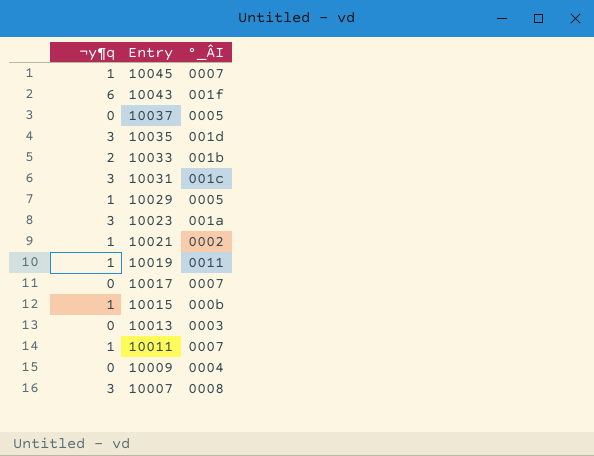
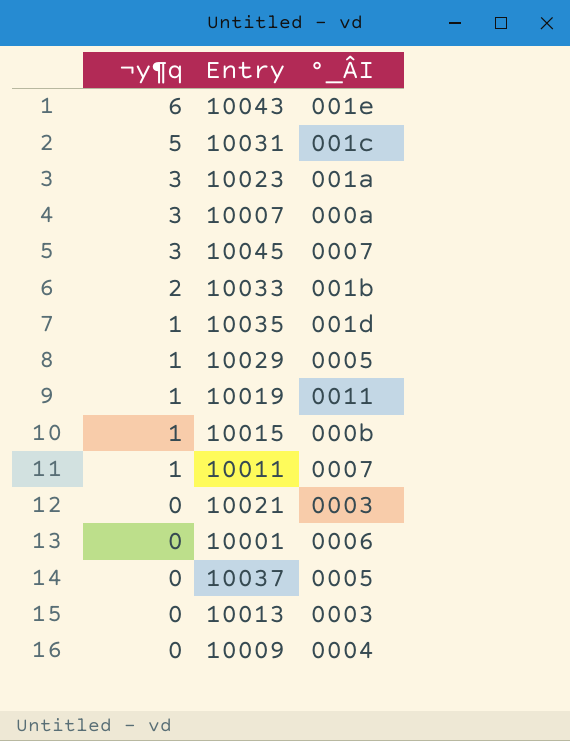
row order: Entry descending -> ¬y¶q descending
row 10017: 0 | 0007 -> none
10043 | °_ÂI: 001f -> 001e
10031 | ¬y¶q: 3 -> 5
10007 | °_ÂI: 0008 -> 000a
10045 | ¬y¶q: 1 -> 3
10035 | ¬y¶q: 3 -> 1
10021 | ¬y¶q: 1 -> 0
10021 | °_ÂI: 0002 -> 0003
row 10001: none -> 0 | 0006

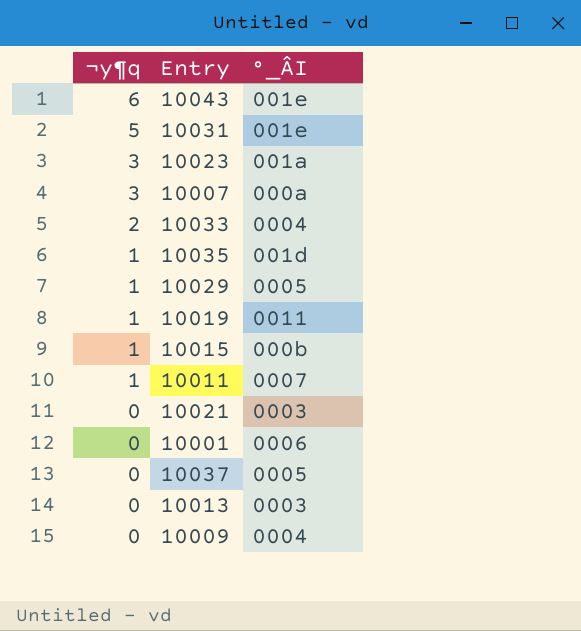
row 10045: 3 | 0007 -> none
10031 | °_ÂI: 001c -> 001e
10033 | °_ÂI: 001b -> 0004

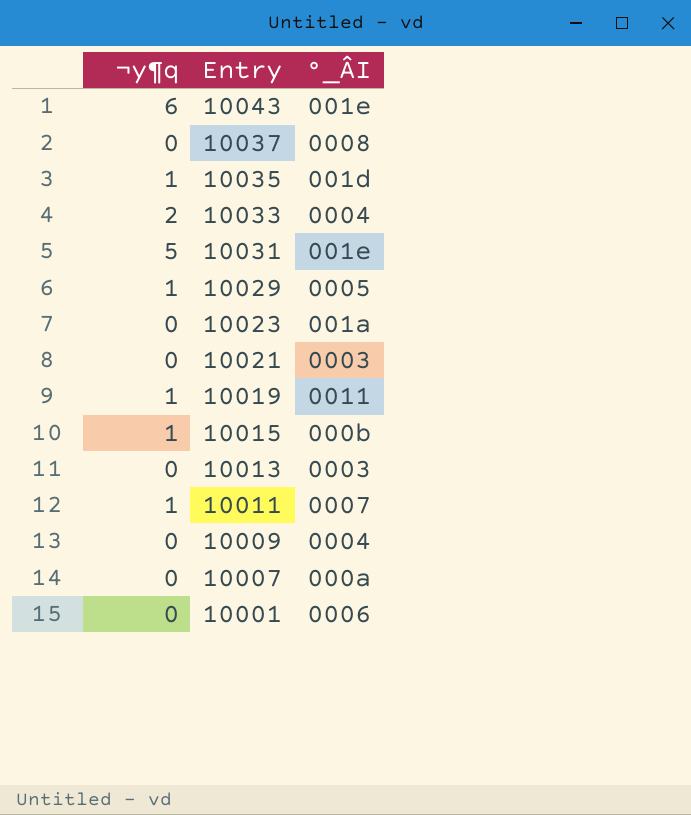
row order: ¬y¶q descending -> Entry descending
10037 | °_ÂI: 0005 -> 0008
10023 | ¬y¶q: 3 -> 0
10007 | ¬y¶q: 3 -> 0

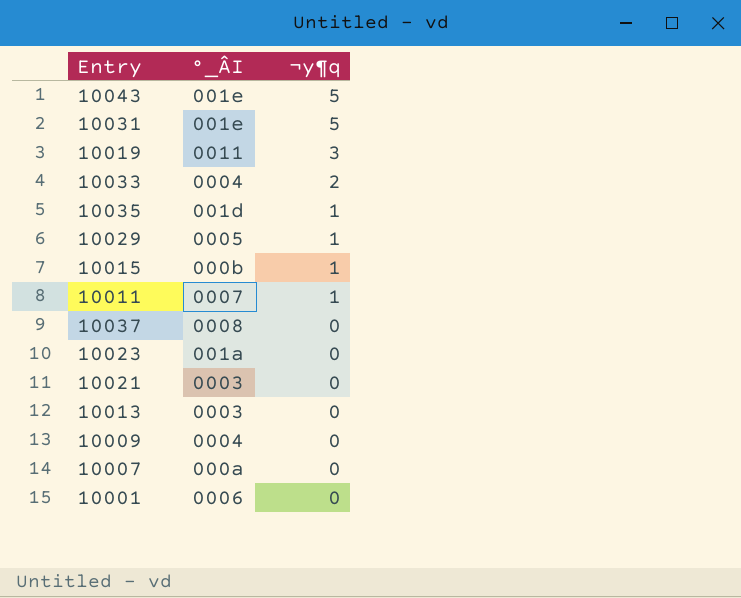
row order: Entry descending -> ¬y¶q descending
column ¬y¶q | position: 1 -> 3
10043 | ¬y¶q: 6 -> 5
10019 | ¬y¶q: 1 -> 3

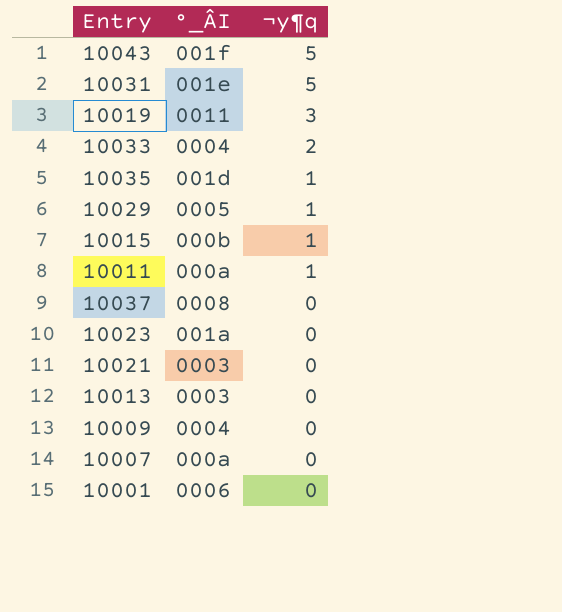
10043 | °_ÂI: 001e -> 001f
10011 | °_ÂI: 0007 -> 000a

